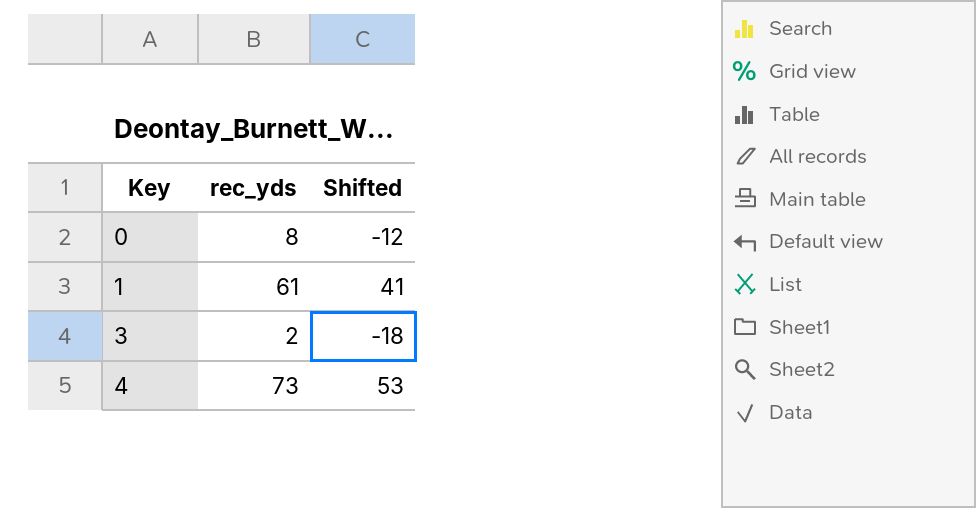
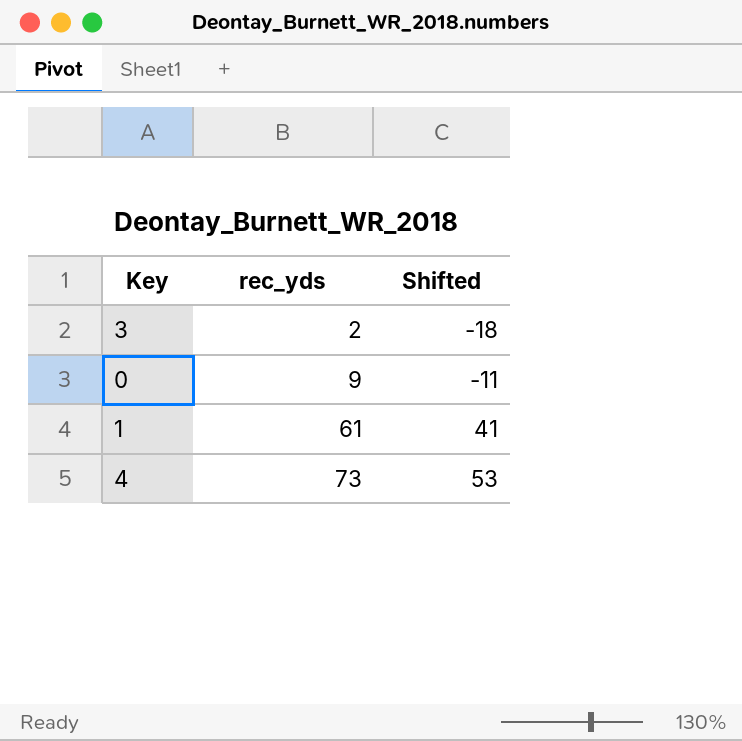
row order: Key ascending -> rec_yds ascending
0 | rec_yds: 8 -> 9
0 | Shifted: -12 -> -11

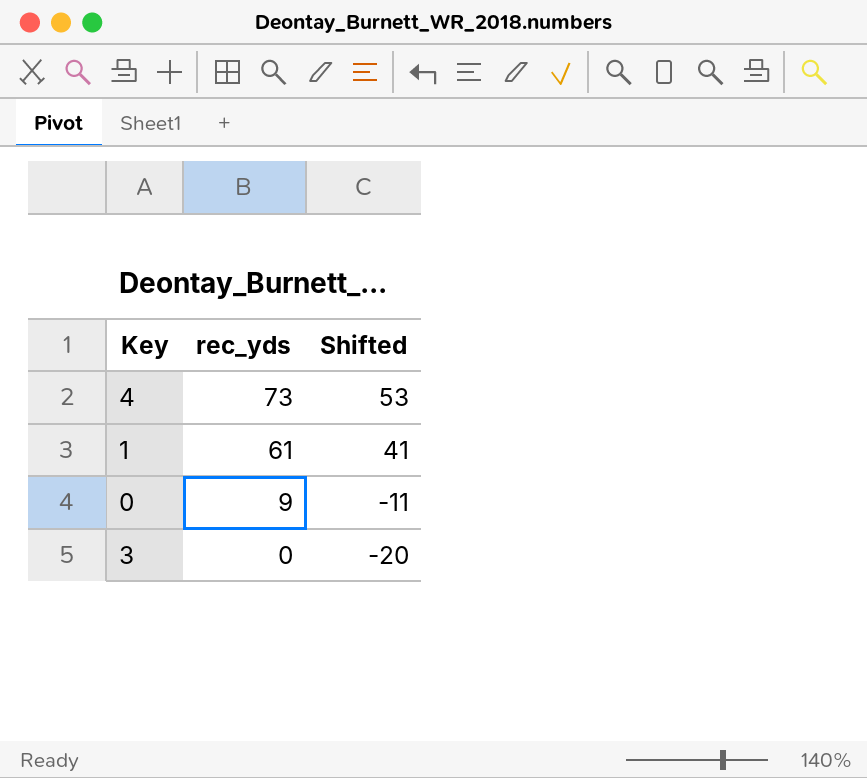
row order: rec_yds ascending -> rec_yds descending
3 | rec_yds: 2 -> 0
3 | Shifted: -18 -> -20

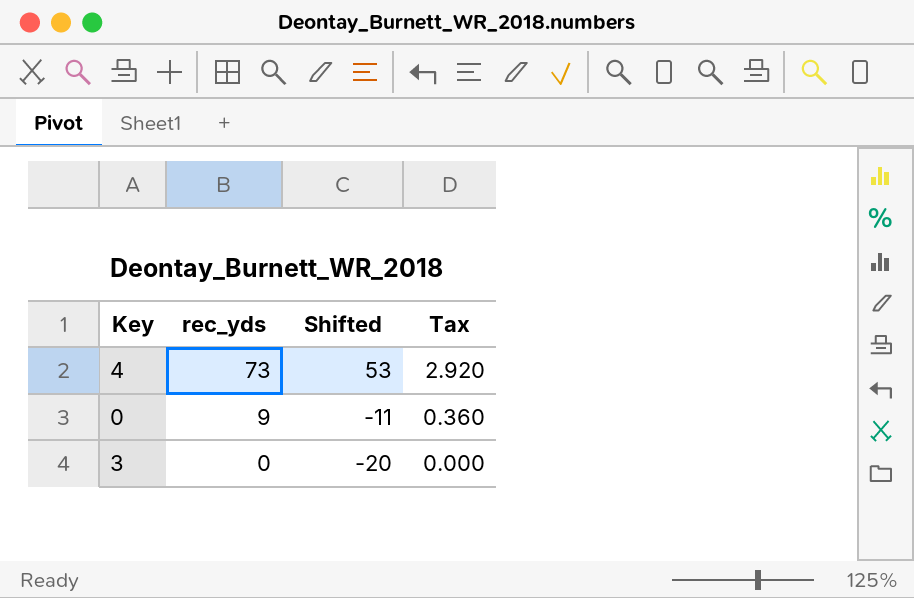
column Tax | formula: none -> [rec_yds] * 0.04
row 1: 61 | 41 -> none

